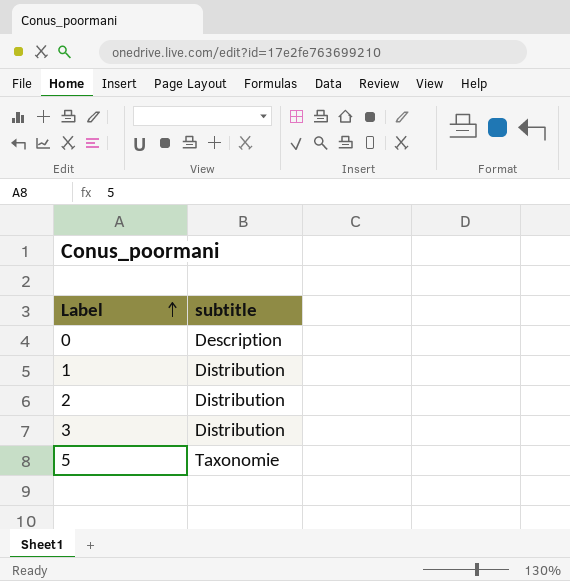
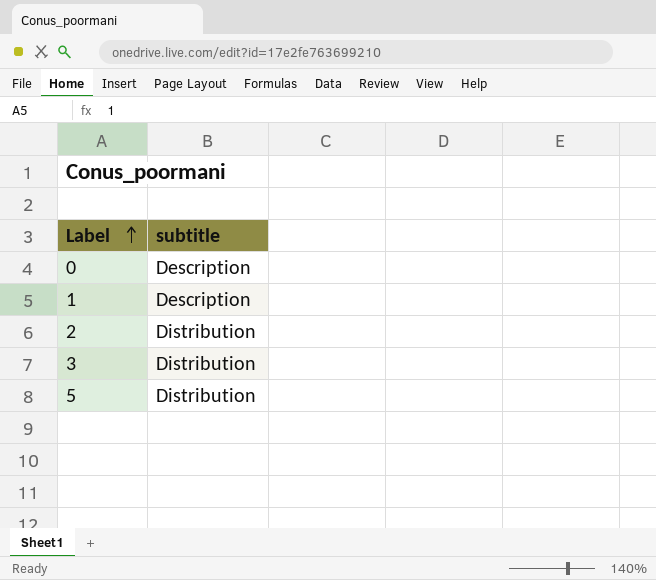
1 | subtitle: Distribution -> Description
5 | subtitle: Taxonomie -> Distribution

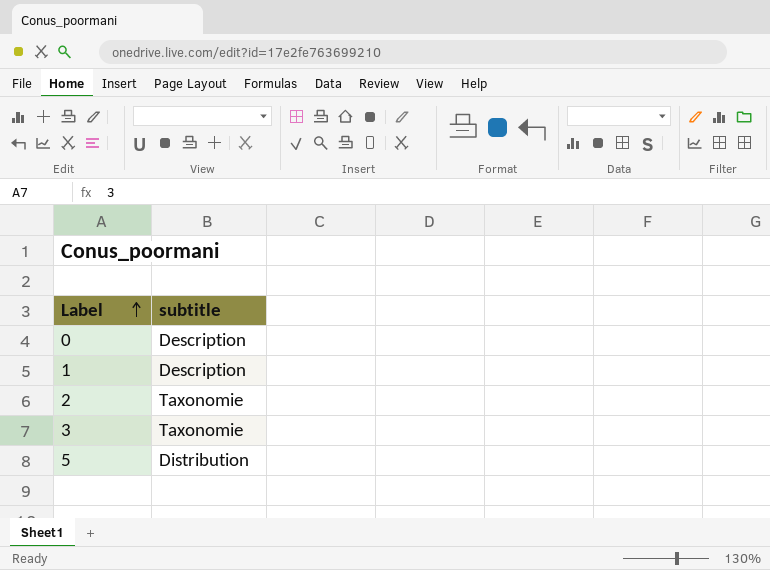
2 | subtitle: Distribution -> Taxonomie
3 | subtitle: Distribution -> Taxonomie

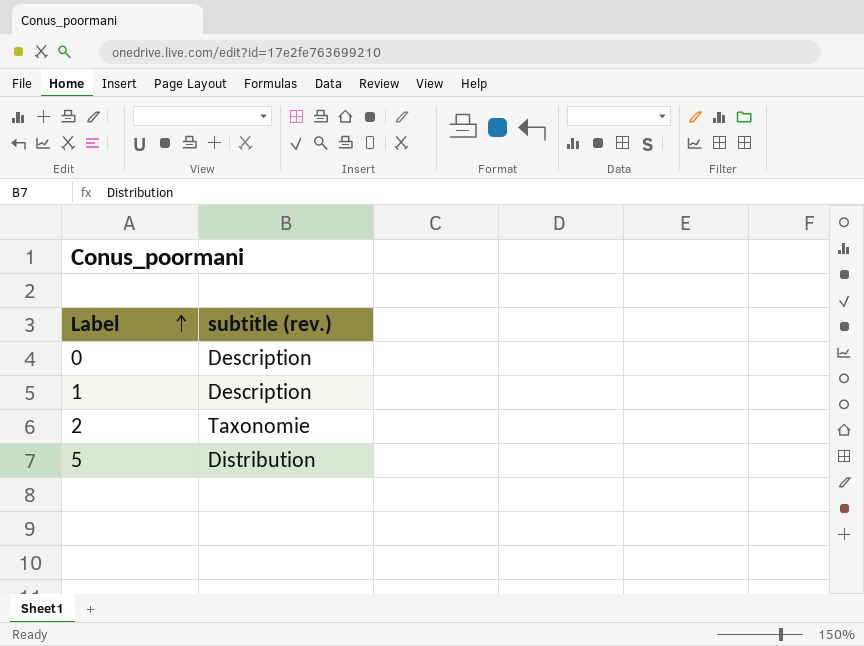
column name: subtitle -> subtitle (rev.)
row 3: Taxonomie -> none

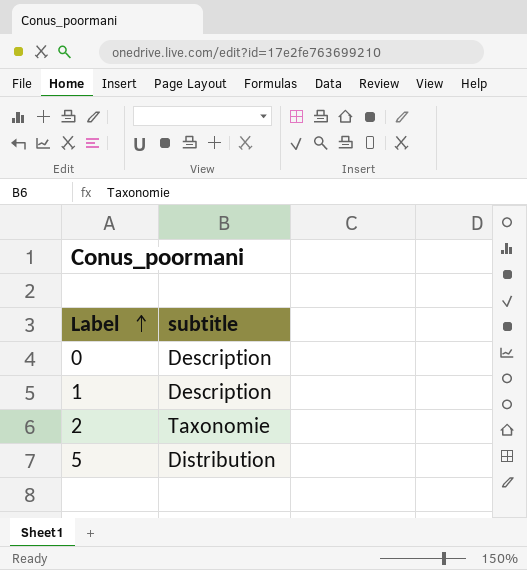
column name: subtitle (rev.) -> subtitle

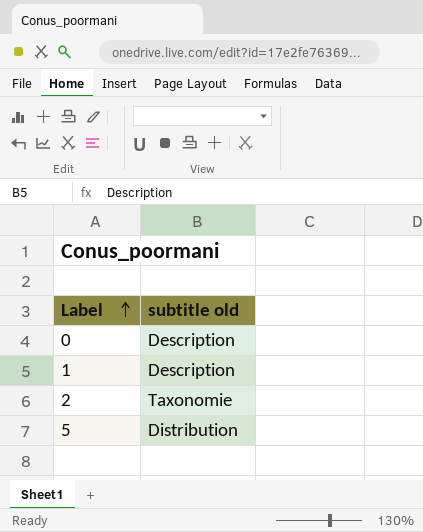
column name: subtitle -> subtitle old

